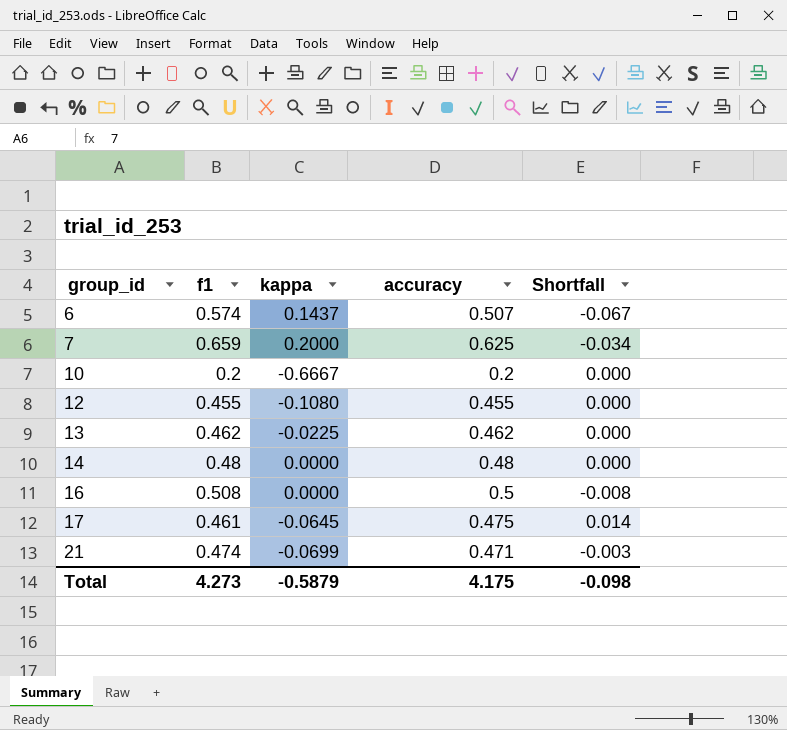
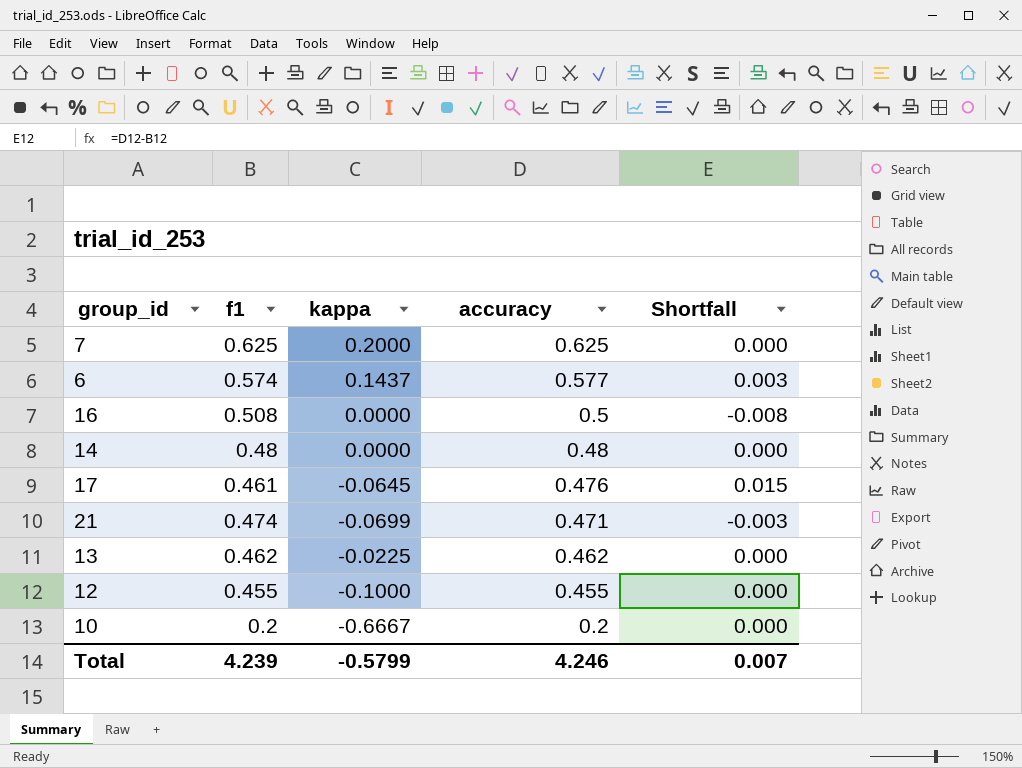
row order: group_id ascending -> accuracy descending
7 | f1: 0.659 -> 0.625
7 | Shortfall: -0.034 -> 0.000
6 | accuracy: 0.507 -> 0.577
6 | Shortfall: -0.067 -> 0.003
17 | accuracy: 0.475 -> 0.476
17 | Shortfall: 0.014 -> 0.015
12 | kappa: -0.1080 -> -0.1000
Total | f1: 4.273 -> 4.239
Total | kappa: -0.5879 -> -0.5799
Total | accuracy: 4.175 -> 4.246
Total | Shortfall: -0.098 -> 0.007

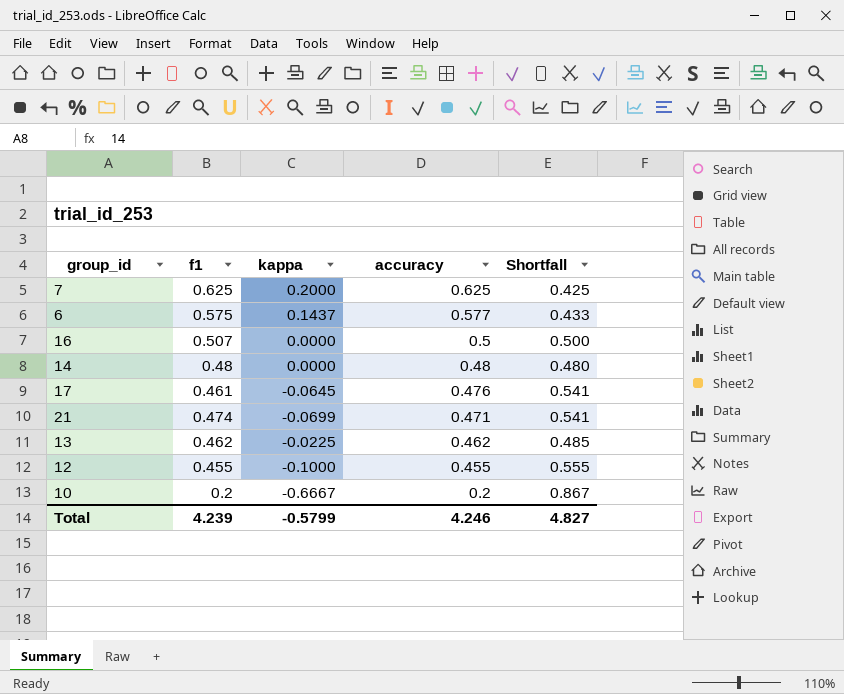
column Shortfall | formula: [accuracy] - [f1] -> [accuracy] - [kappa]
6 | f1: 0.574 -> 0.575
16 | f1: 0.508 -> 0.507
Total | Shortfall: 0.007 -> 4.827

